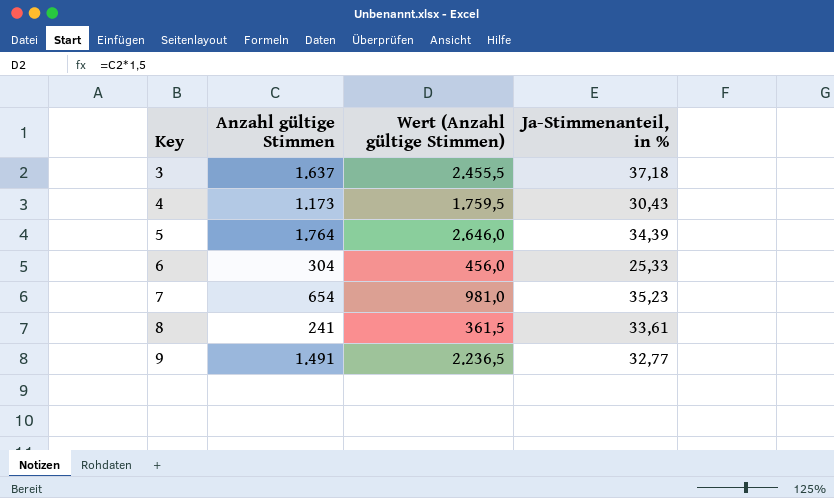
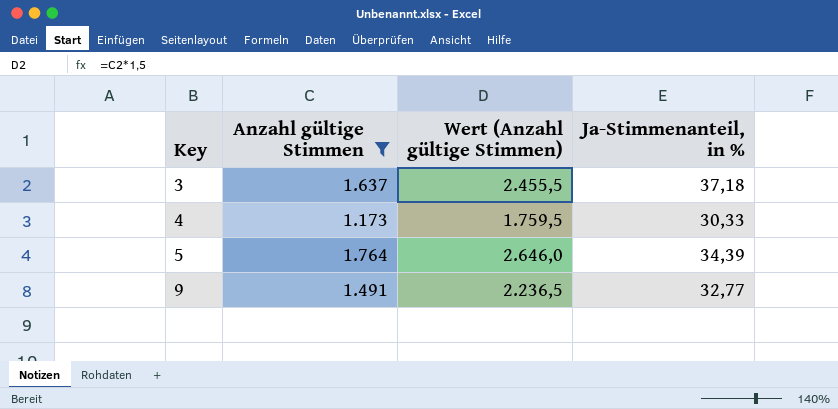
filter: none -> Anzahl gültige Stimmen >= 1.173
4 | Ja-Stimmenanteil, in %: 30,43 -> 30,33

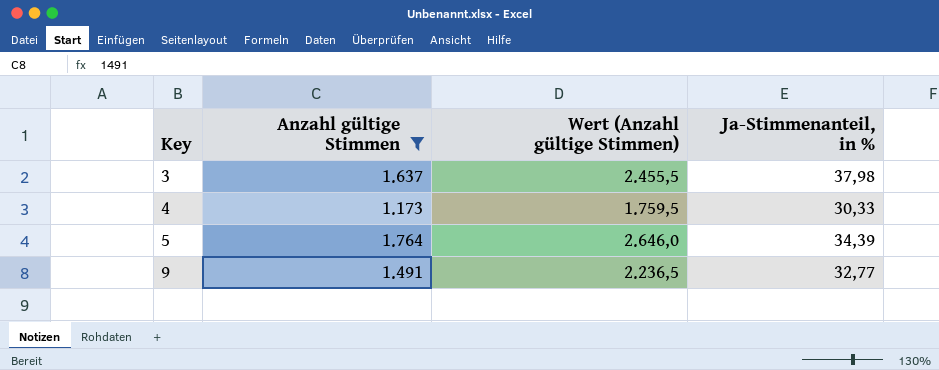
3 | Ja-Stimmenanteil, in %: 37,18 -> 37,98

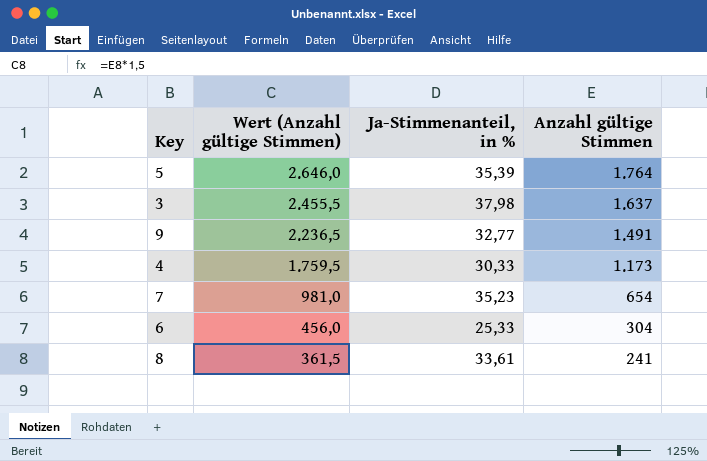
filter: Anzahl gültige Stimmen >= 1.173 -> none
row order: Key ascending -> Wert (Anzahl gültige Stimmen) descending
column Anzahl gültige Stimmen | position: 2 -> 4
5 | Ja-Stimmenanteil, in %: 34,39 -> 35,39

